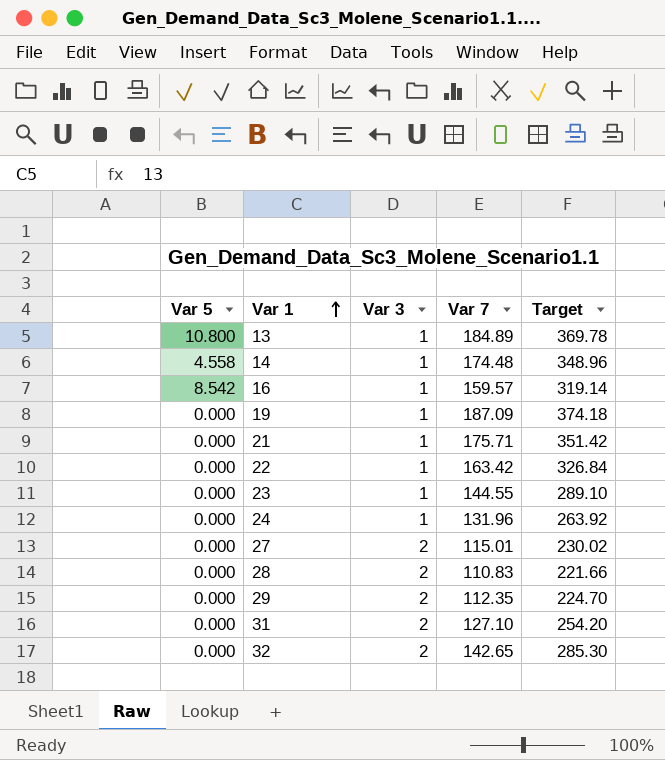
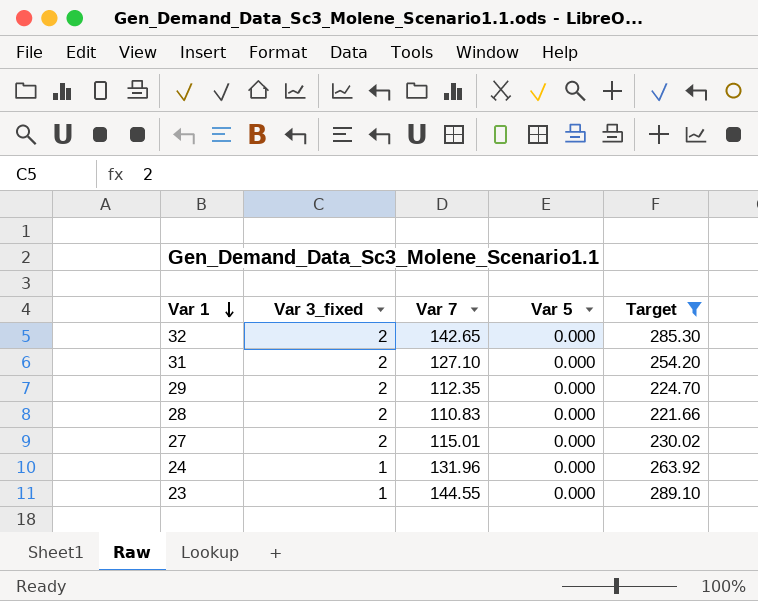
filter: none -> Target <= 289.10
row order: Var 1 ascending -> Var 1 descending
column name: Var 3 -> Var 3_fixed
column Var 5 | position: 1 -> 4

